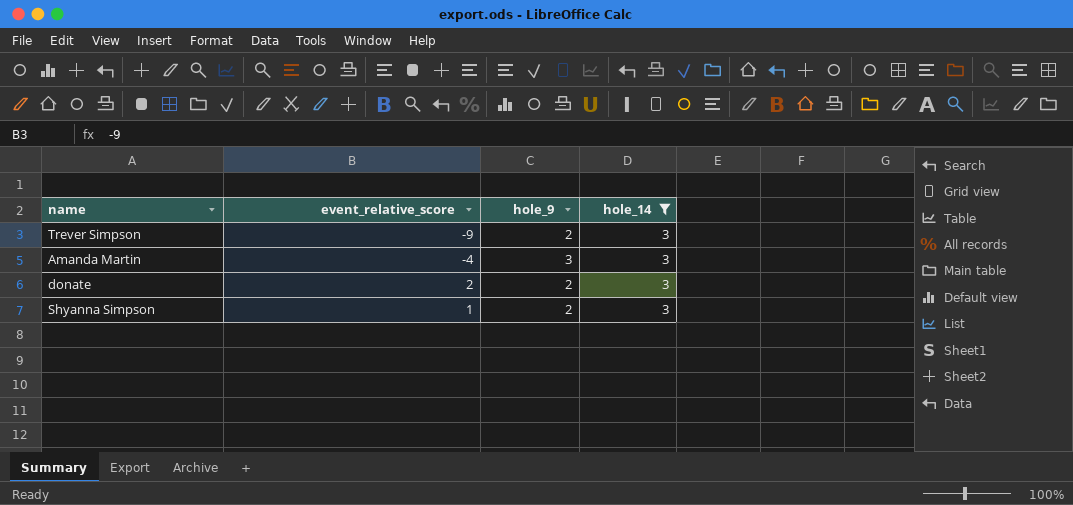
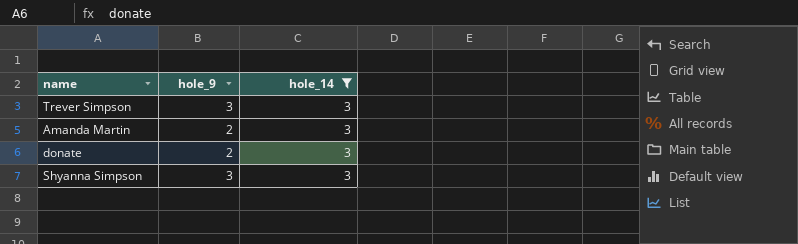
column event_relative_score | position: 2 -> none
Trever Simpson | hole_9: 2 -> 3
Amanda Martin | hole_9: 3 -> 2
Shyanna Simpson | hole_9: 2 -> 3

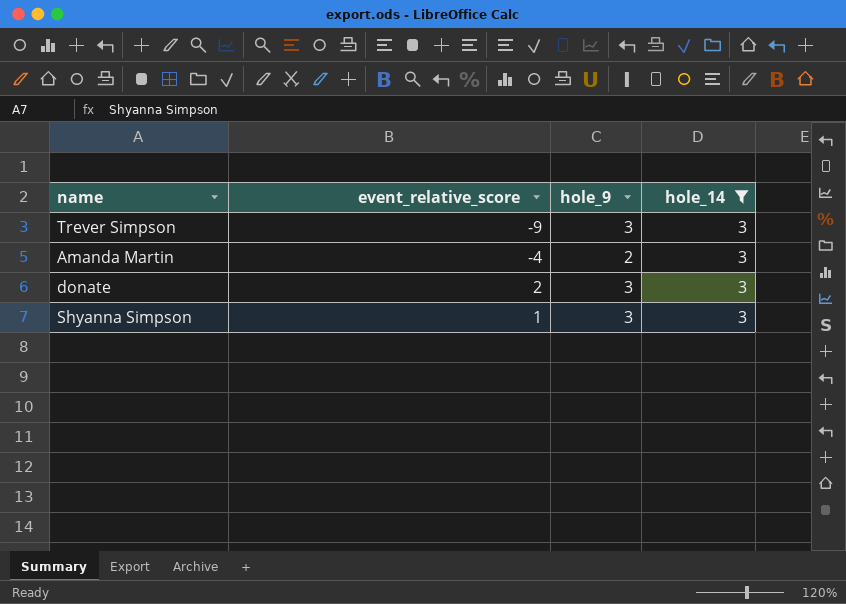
column event_relative_score | position: none -> 2
donate | hole_9: 2 -> 3

